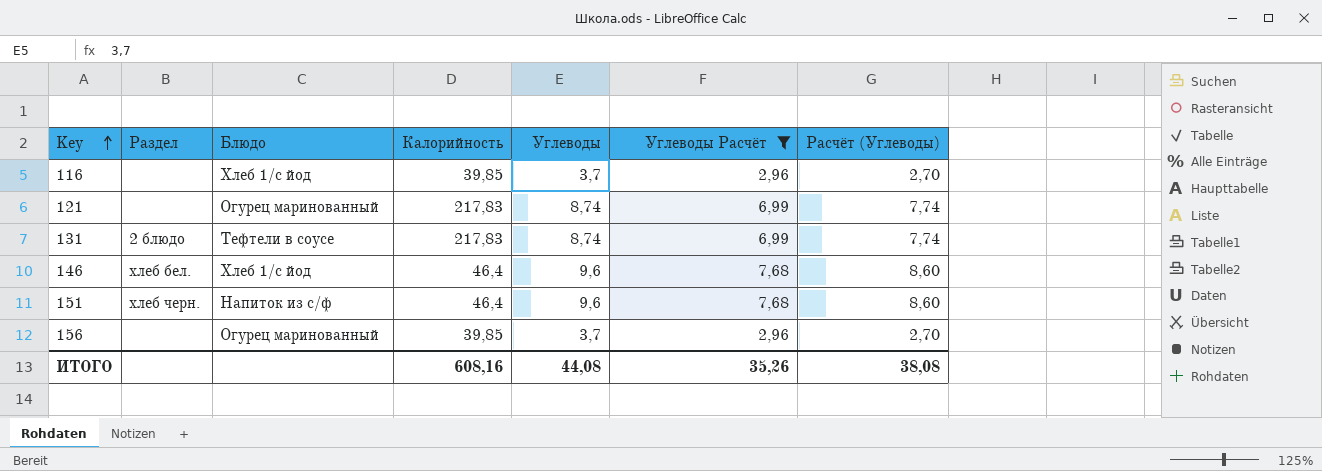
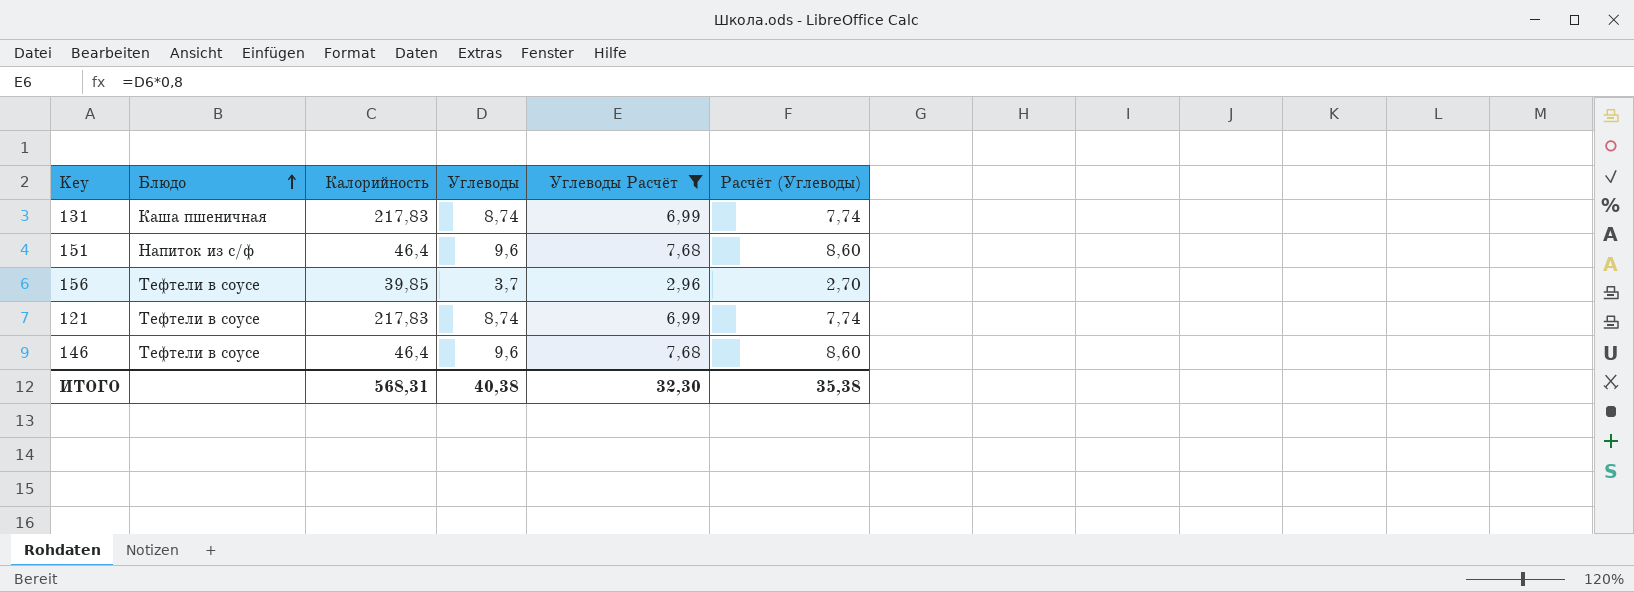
row order: Key ascending -> Блюдо ascending
column Раздел | position: 2 -> none
row 116: none | Хлеб 1/с йод | 39,85 | 3,7 | 2,96 | 2,70 -> none
131 | Блюдо: Тефтели в соусе -> Каша пшеничная
156 | Блюдо: Огурец маринованный -> Тефтели в соусе
121 | Блюдо: Огурец маринованный -> Тефтели в соусе
146 | Блюдо: Хлеб 1/с йод -> Тефтели в соусе
ИТОГО | Калорийность: 608,16 -> 568,31
ИТОГО | Углеводы: 44,08 -> 40,38
ИТОГО | Углеводы Расчёт: 35,26 -> 32,30
ИТОГО | Расчёт (Углеводы): 38,08 -> 35,38

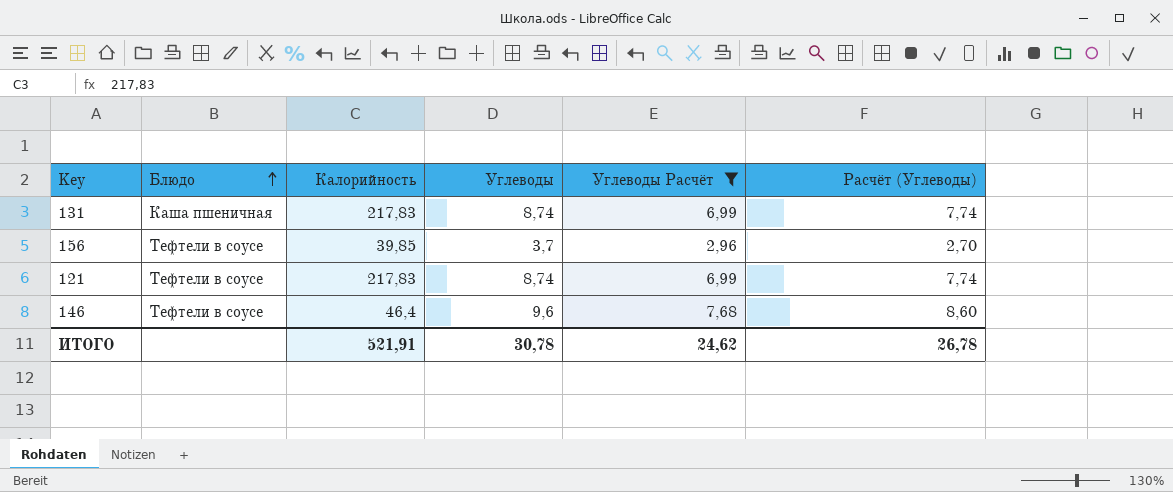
row 151: Напиток из с/ф | 46,4 | 9,6 | 7,68 | 8,60 -> none
ИТОГО | Калорийность: 568,31 -> 521,91
ИТОГО | Углеводы: 40,38 -> 30,78
ИТОГО | Углеводы Расчёт: 32,30 -> 24,62
ИТОГО | Расчёт (Углеводы): 35,38 -> 26,78

